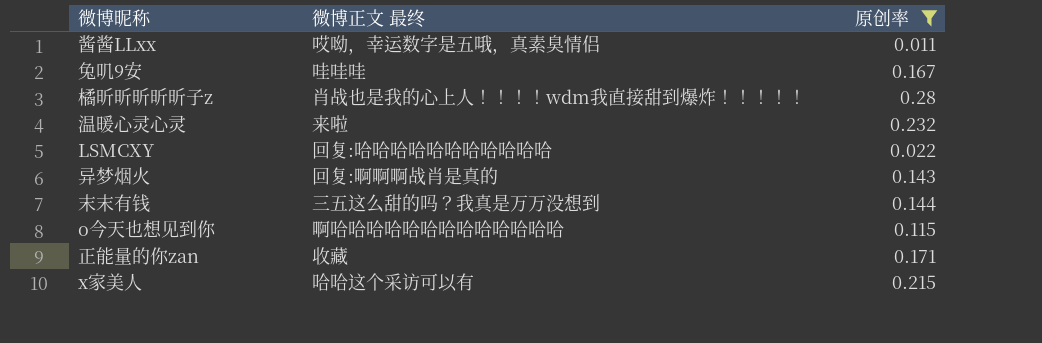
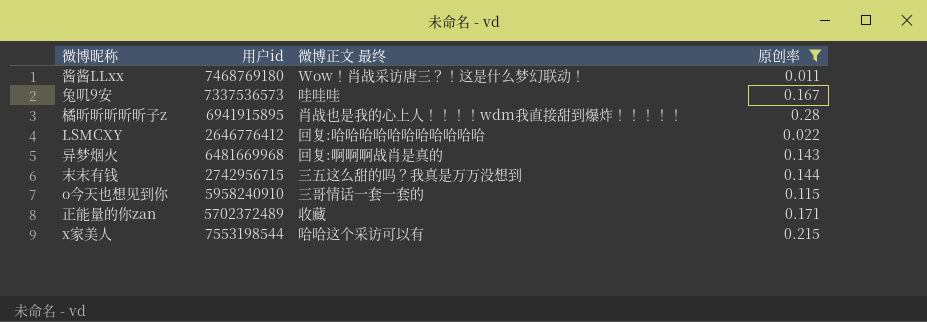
column 用户id | position: none -> 2
row 温暖心灵心灵: 来啦 | 0.232 -> none
酱酱LLxx | 微博正文 最终: 哎呦，幸运数字是五哦，真素臭情侣 -> Wow！肖战采访唐三？！这是什么梦幻联动！
o今天也想见到你 | 微博正文 最终: 啊哈哈哈哈哈哈哈哈哈哈哈哈哈 -> 三哥情话一套一套的

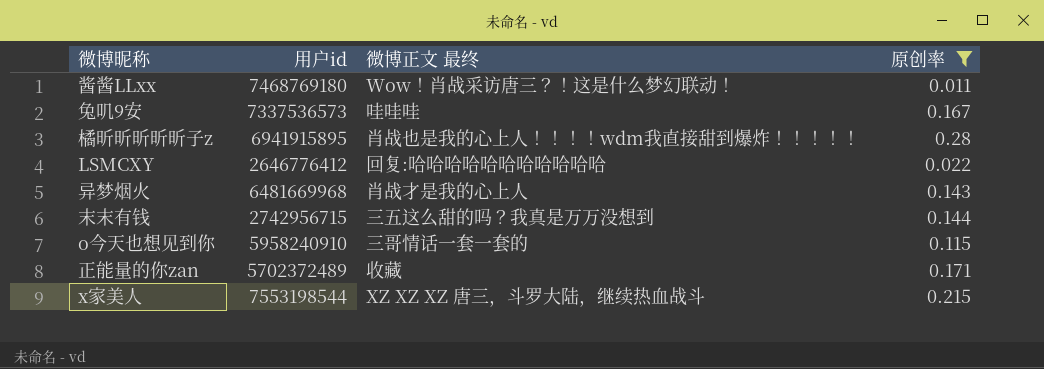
异梦烟火 | 微博正文 最终: 回复:啊啊啊战肖是真的 -> 肖战才是我的心上人
x家美人 | 微博正文 最终: 哈哈这个采访可以有 -> XZ XZ XZ 唐三，斗罗大陆，继续热血战斗

